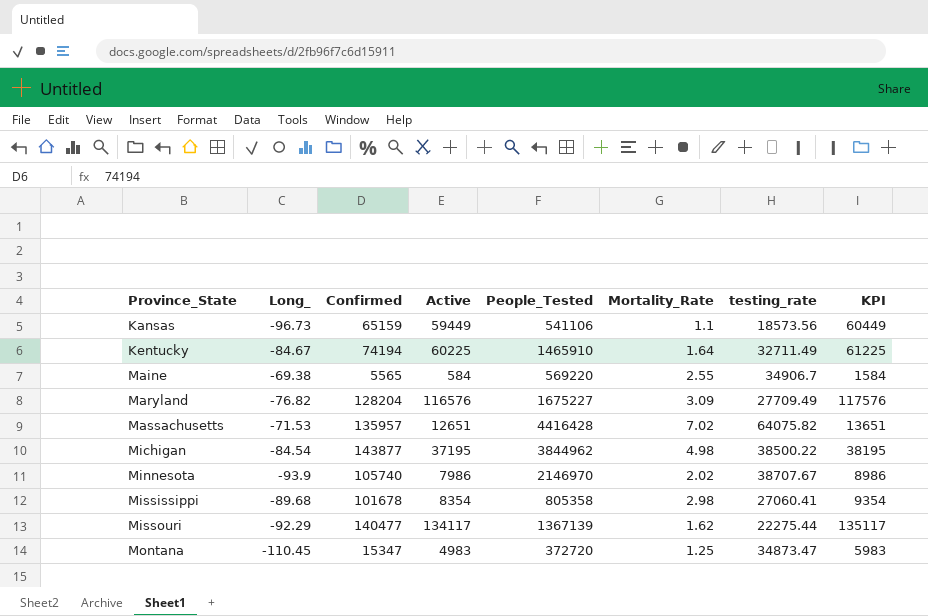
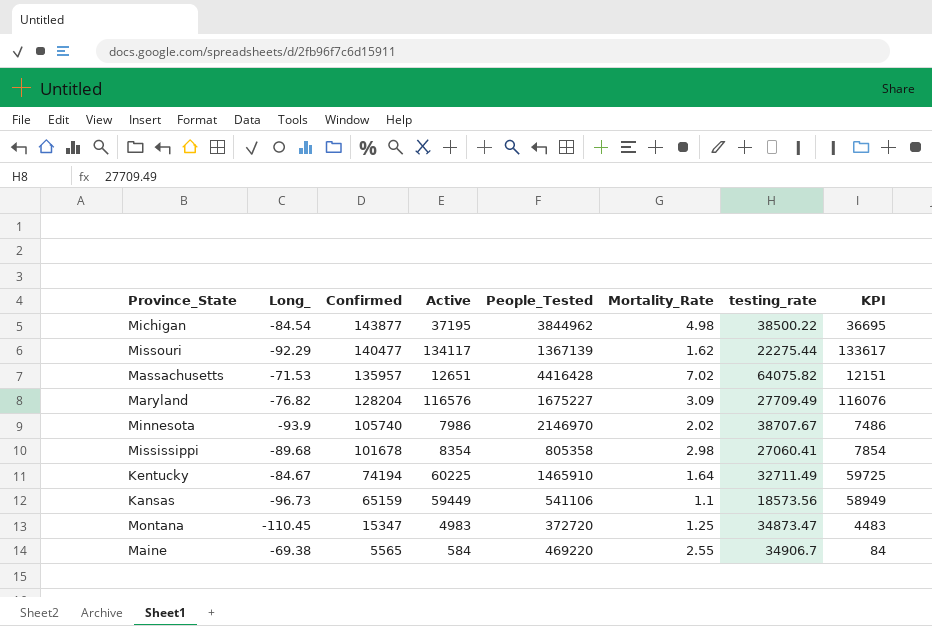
row order: Province_State ascending -> Confirmed descending
column KPI | formula: [Active] + 1000 -> [Active] - 500
Maine | People_Tested: 569220 -> 469220

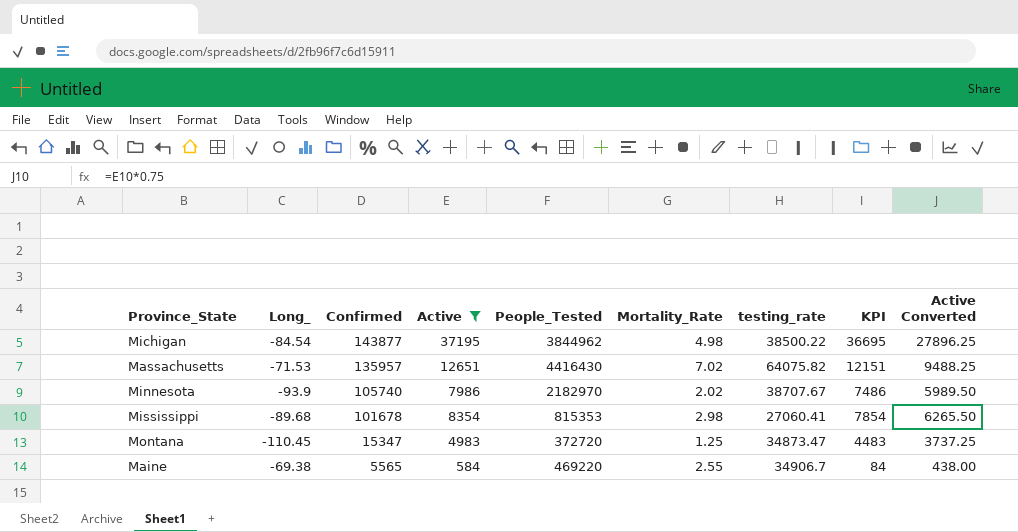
filter: none -> Active <= 37195
column Active Converted | formula: none -> [Active] * 0.75
Massachusetts | People_Tested: 4416428 -> 4416430
Minnesota | People_Tested: 2146970 -> 2182970
Mississippi | People_Tested: 805358 -> 815353

